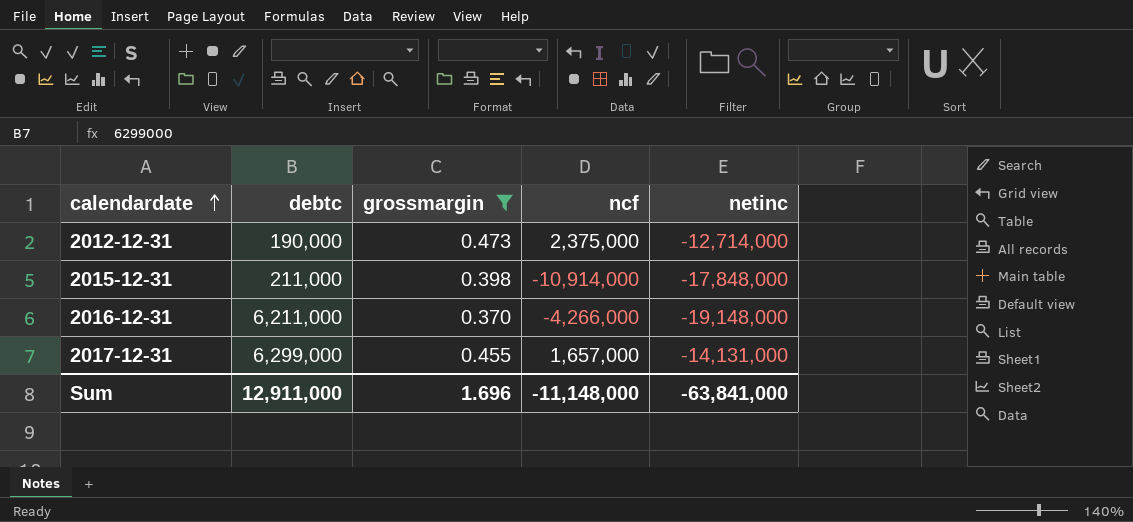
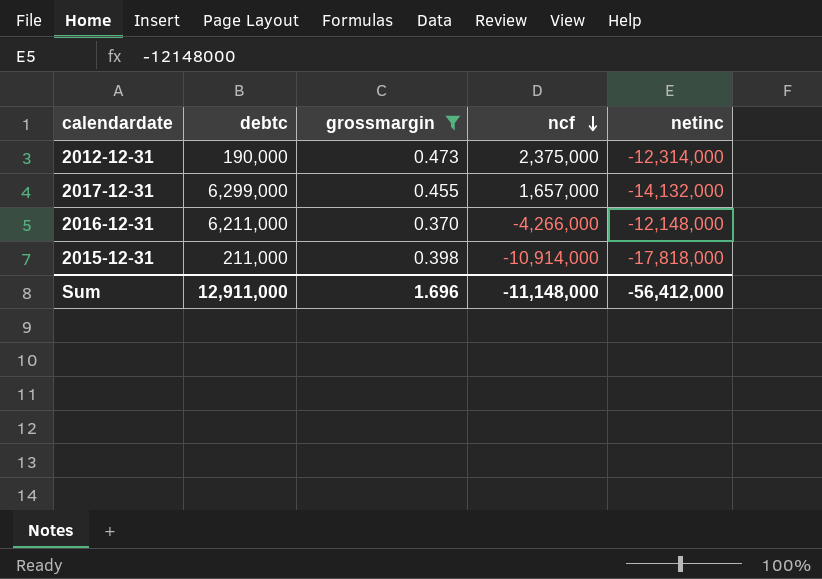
row order: calendardate ascending -> ncf descending
2012-12-31 | netinc: -12,714,000 -> -12,314,000
2017-12-31 | netinc: -14,131,000 -> -14,132,000
2016-12-31 | netinc: -19,148,000 -> -12,148,000
2015-12-31 | netinc: -17,848,000 -> -17,818,000
Sum | netinc: -63,841,000 -> -56,412,000

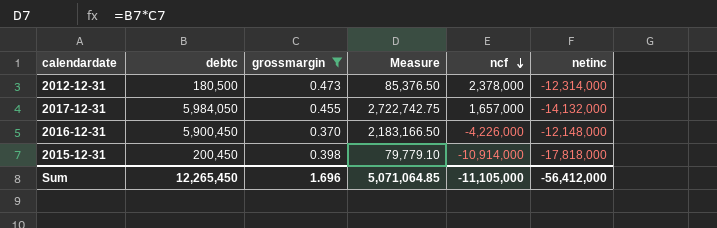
column Measure | formula: none -> [debtc] * [grossmargin]
2012-12-31 | debtc: 190,000 -> 180,500
2012-12-31 | ncf: 2,375,000 -> 2,378,000
2017-12-31 | debtc: 6,299,000 -> 5,984,050
2016-12-31 | debtc: 6,211,000 -> 5,900,450
2016-12-31 | ncf: -4,266,000 -> -4,226,000
2015-12-31 | debtc: 211,000 -> 200,450
Sum | debtc: 12,911,000 -> 12,265,450
Sum | ncf: -11,148,000 -> -11,105,000

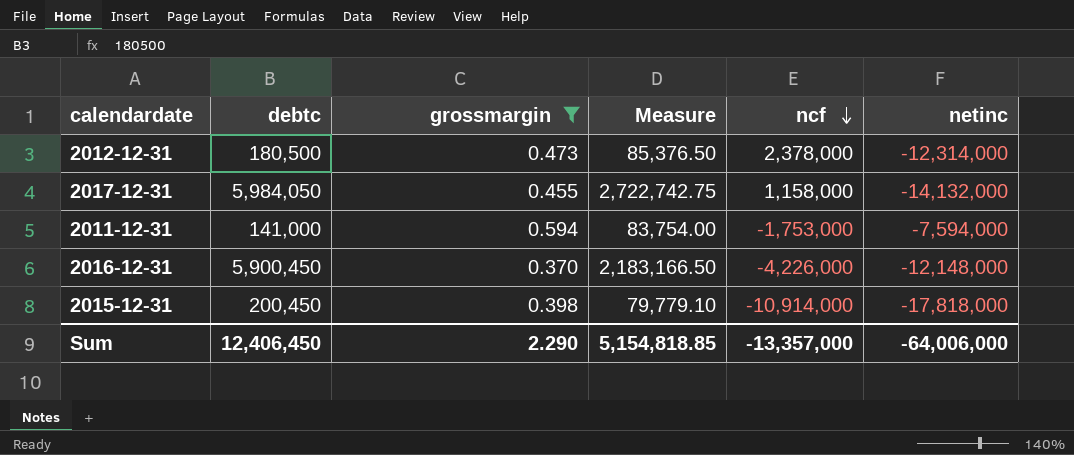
2017-12-31 | ncf: 1,657,000 -> 1,158,000
row 2011-12-31: none -> 141,000 | 0.594 | 83,754.00 | -1,753,000 | -7,594,000
Sum | debtc: 12,265,450 -> 12,406,450
Sum | grossmargin: 1.696 -> 2.290
Sum | Measure: 5,071,064.85 -> 5,154,818.85
Sum | ncf: -11,105,000 -> -13,357,000
Sum | netinc: -56,412,000 -> -64,006,000

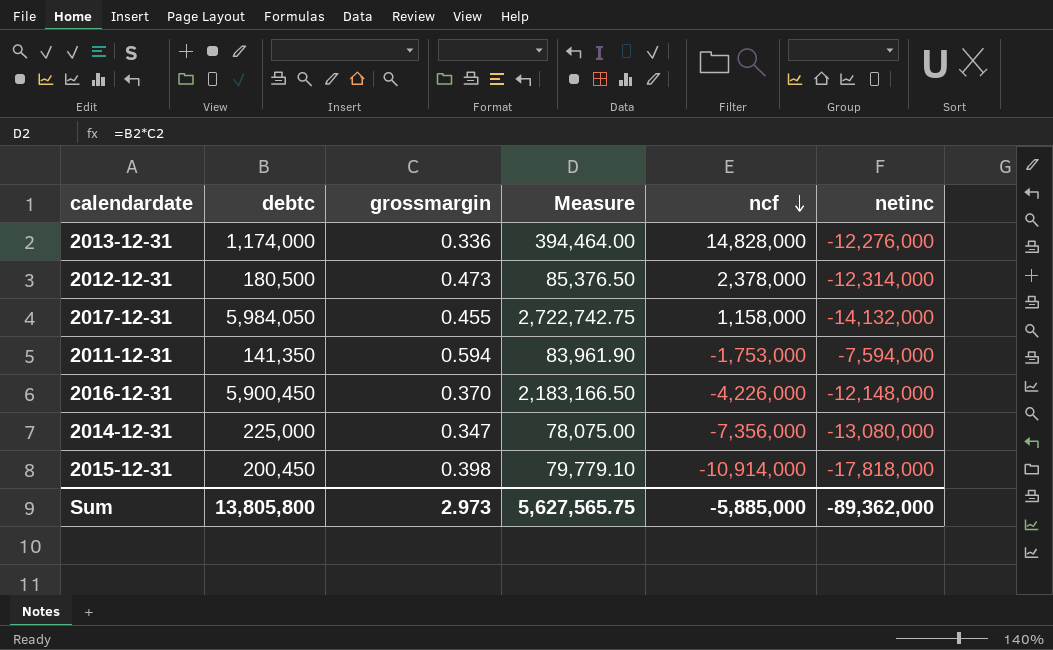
filter: grossmargin >= 0.370 -> none
2011-12-31 | debtc: 141,000 -> 141,350
2011-12-31 | Measure: 83,754.00 -> 83,961.90
Sum | debtc: 12,406,450 -> 13,805,800
Sum | grossmargin: 2.290 -> 2.973
Sum | Measure: 5,154,818.85 -> 5,627,565.75
Sum | ncf: -13,357,000 -> -5,885,000
Sum | netinc: -64,006,000 -> -89,362,000

